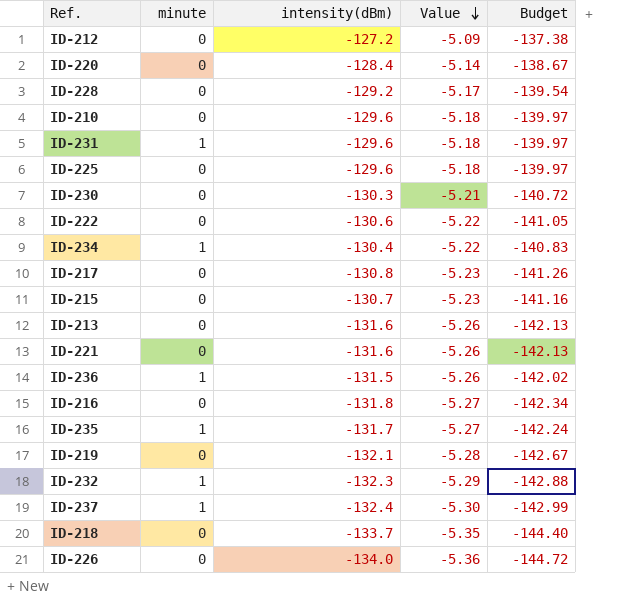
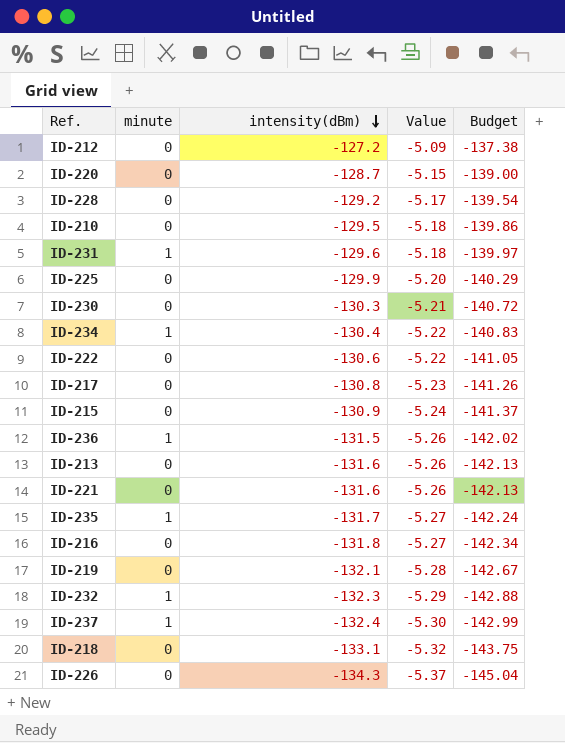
row order: Value descending -> intensity(dBm) descending
ID-220 | intensity(dBm): -128.4 -> -128.7
ID-220 | Value: -5.14 -> -5.15
ID-220 | Budget: -138.67 -> -139.00
ID-210 | intensity(dBm): -129.6 -> -129.5
ID-210 | Budget: -139.97 -> -139.86
ID-225 | intensity(dBm): -129.6 -> -129.9
ID-225 | Value: -5.18 -> -5.20
ID-225 | Budget: -139.97 -> -140.29
ID-215 | intensity(dBm): -130.7 -> -130.9
ID-215 | Value: -5.23 -> -5.24
ID-215 | Budget: -141.16 -> -141.37
ID-218 | intensity(dBm): -133.7 -> -133.1
ID-218 | Value: -5.35 -> -5.32
ID-218 | Budget: -144.40 -> -143.75
ID-226 | intensity(dBm): -134.0 -> -134.3
ID-226 | Value: -5.36 -> -5.37
ID-226 | Budget: -144.72 -> -145.04

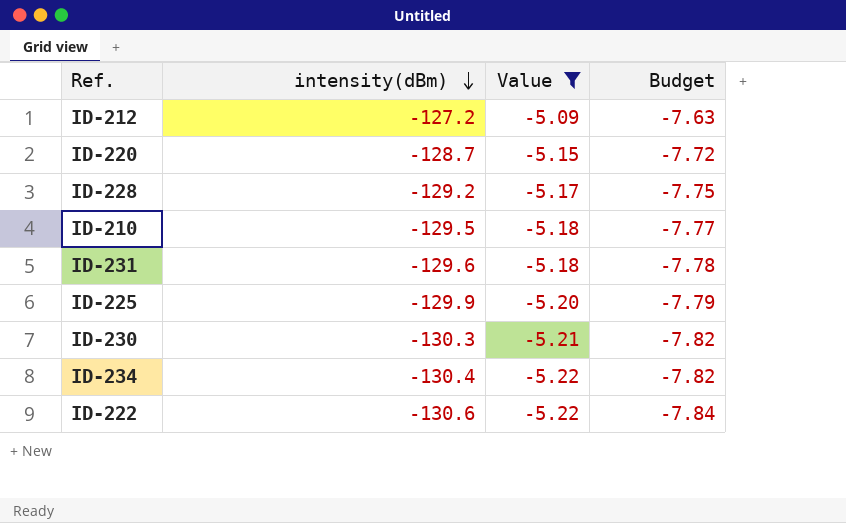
filter: none -> Value >= -5.22
column minute | position: 2 -> none
column Budget | formula: [intensity(dBm)] * 1.08 -> [intensity(dBm)] * 0.06

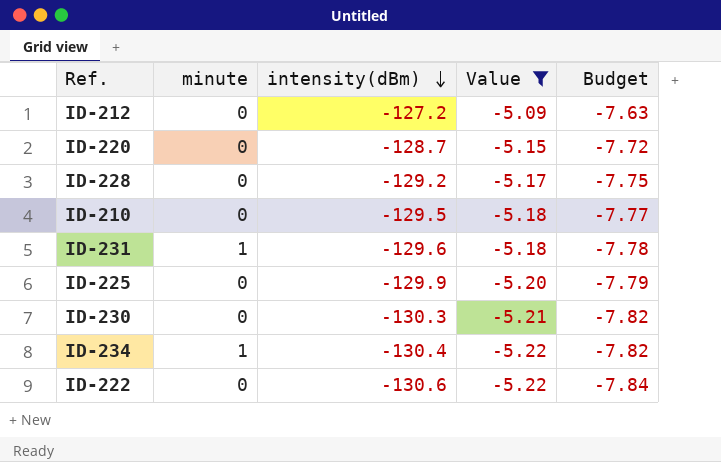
column minute | position: none -> 2

